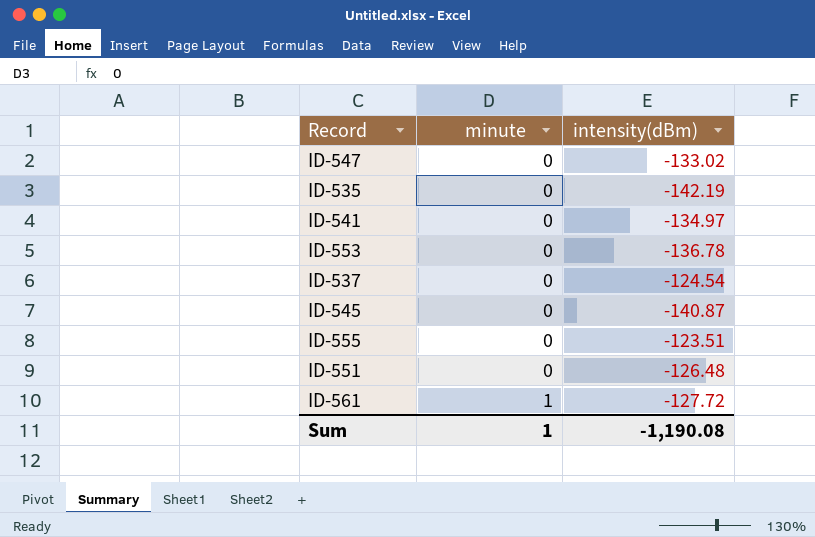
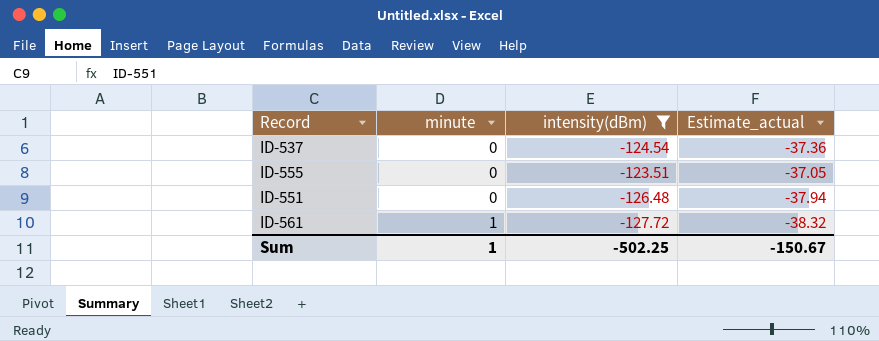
filter: none -> intensity(dBm) >= -127.72
column Estimate_actual | formula: none -> [intensity(dBm)] * 0.3
Sum | intensity(dBm): -1,190.08 -> -502.25

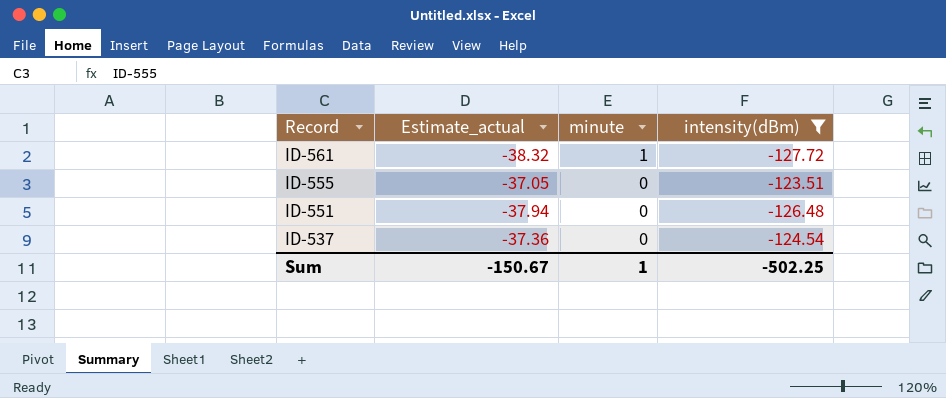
row order: minute ascending -> Record descending
column Estimate_actual | position: 4 -> 2

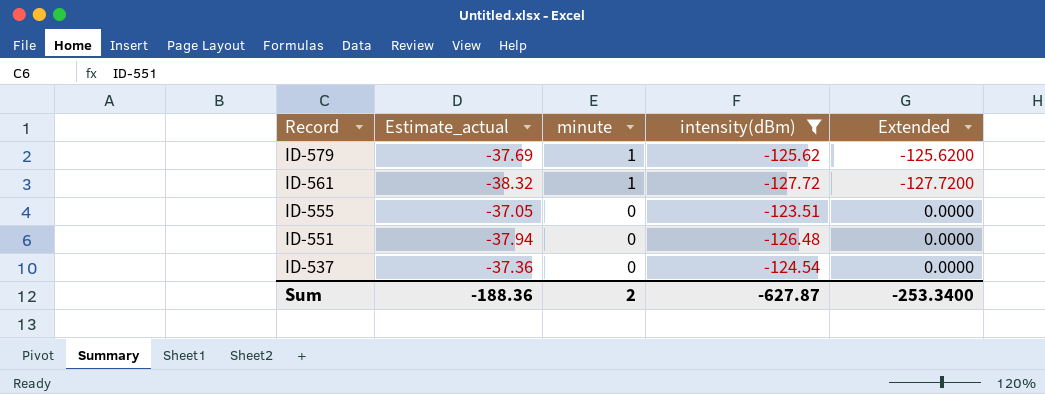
column Extended | formula: none -> [minute] * [intensity(dBm)]
row ID-579: none -> -37.69 | 1 | -125.62 | -125.6200
Sum | Estimate_actual: -150.67 -> -188.36
Sum | minute: 1 -> 2
Sum | intensity(dBm): -502.25 -> -627.87

